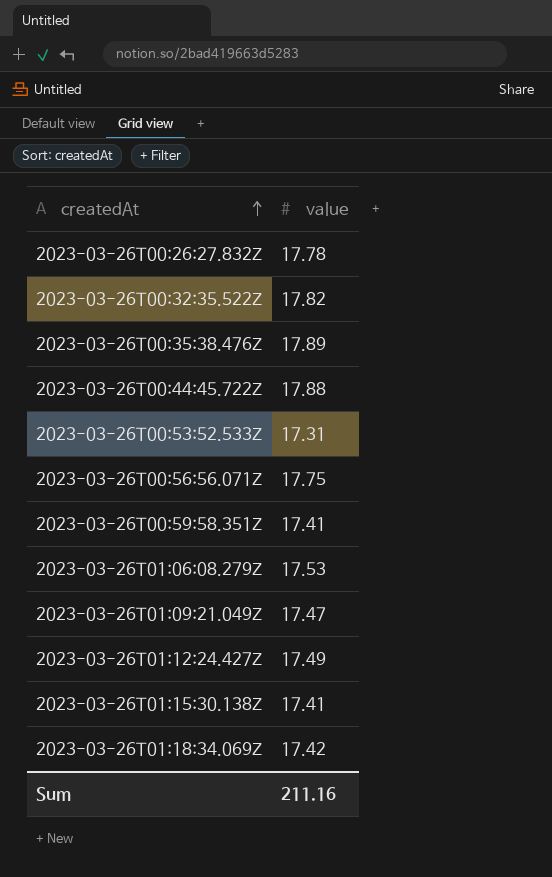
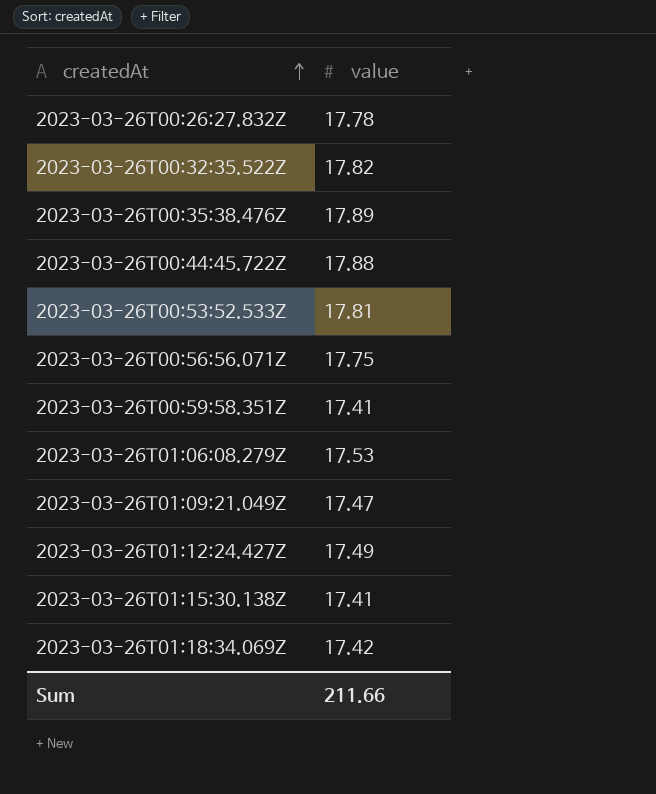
2023-03-26T00:53:52.533Z | value: 17.31 -> 17.81
Sum | value: 211.16 -> 211.66

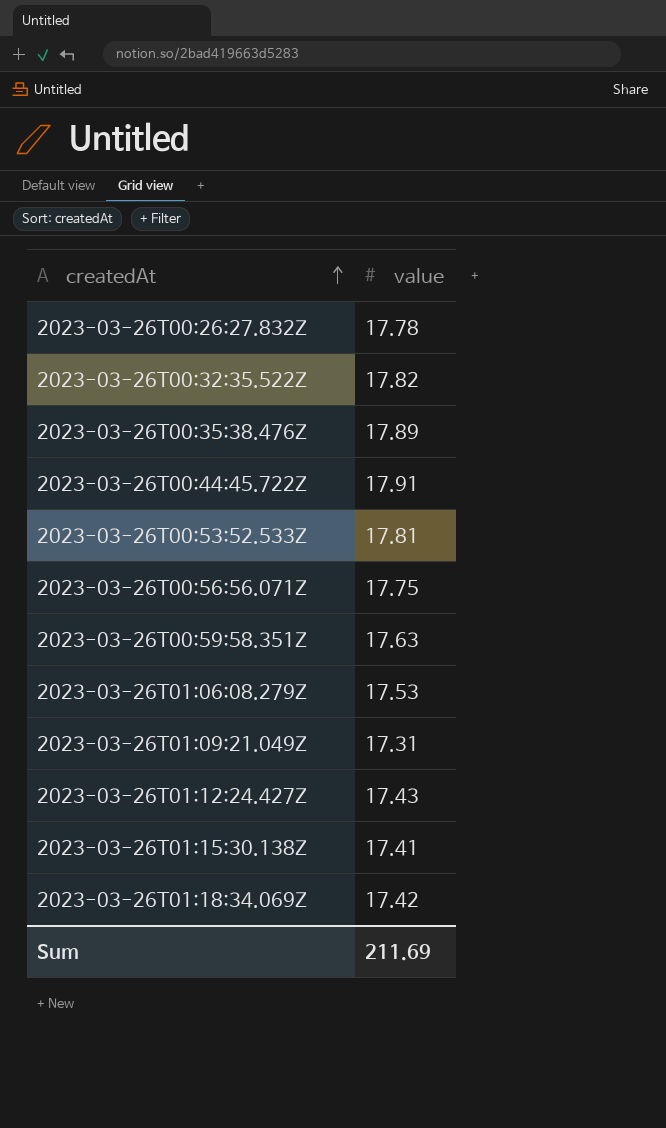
2023-03-26T00:44:45.722Z | value: 17.88 -> 17.91
2023-03-26T00:59:58.351Z | value: 17.41 -> 17.63
2023-03-26T01:09:21.049Z | value: 17.47 -> 17.31
2023-03-26T01:12:24.427Z | value: 17.49 -> 17.43
Sum | value: 211.66 -> 211.69

